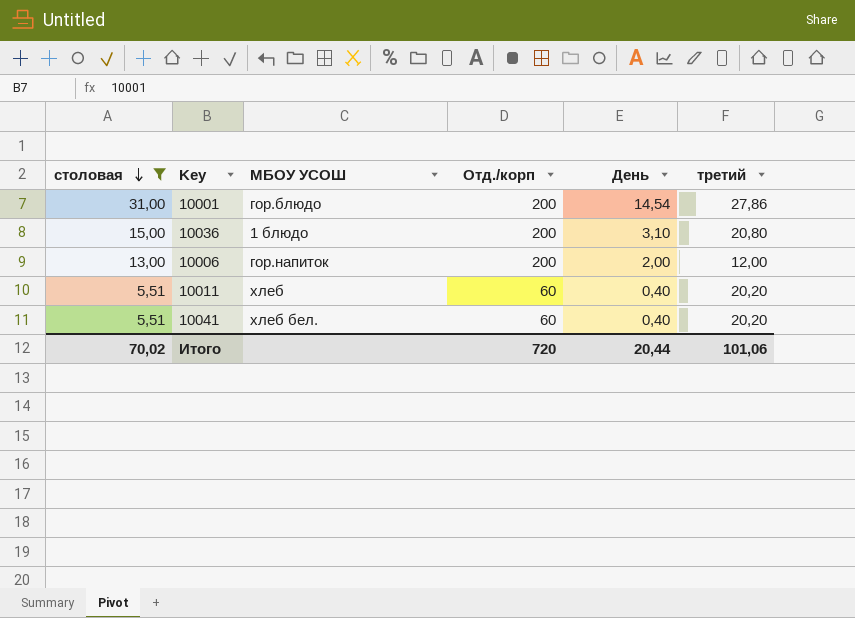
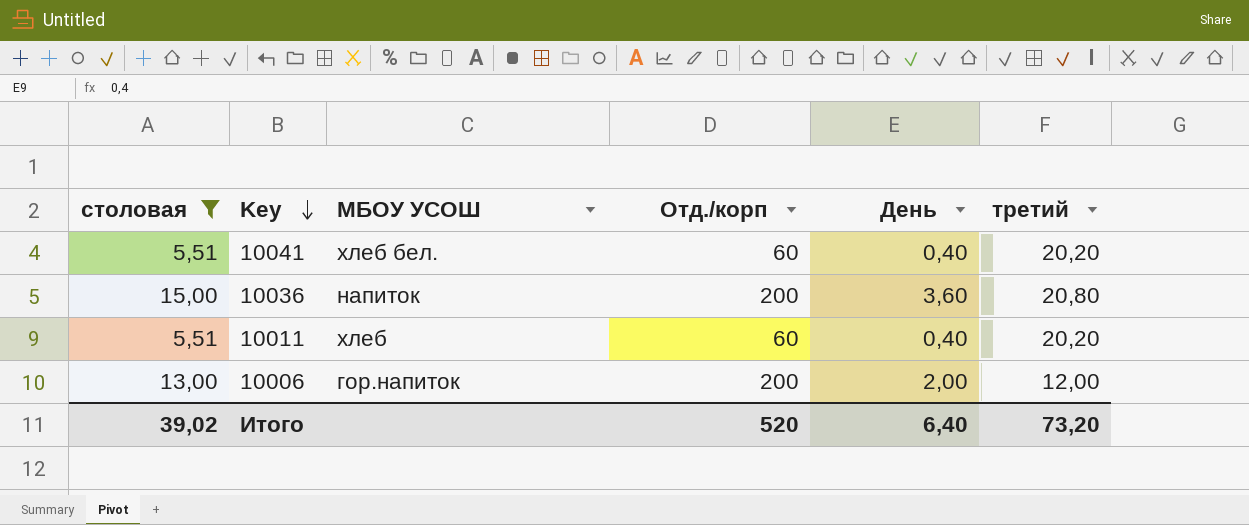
row order: столовая descending -> Key descending
row 10001: 31,00 | гор.блюдо | 200 | 14,54 | 27,86 -> none
10036 | МБОУ УСОШ: 1 блюдо -> напиток
10036 | День: 3,10 -> 3,60
Итого | столовая: 70,02 -> 39,02
Итого | Отд./корп: 720 -> 520
Итого | День: 20,44 -> 6,40
Итого | третий: 101,06 -> 73,20

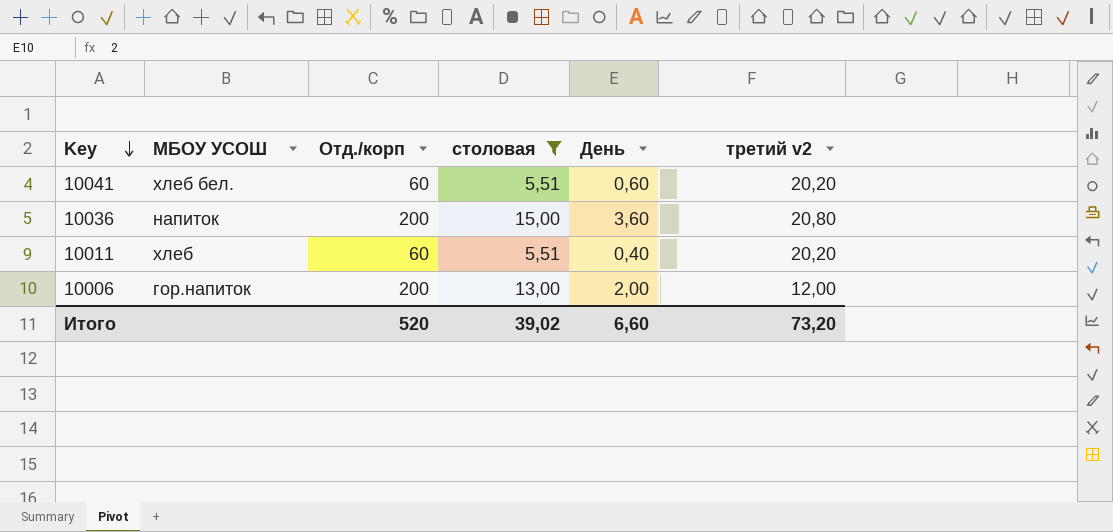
column столовая | position: 1 -> 4
column name: третий -> третий v2
10041 | День: 0,40 -> 0,60
Итого | День: 6,40 -> 6,60

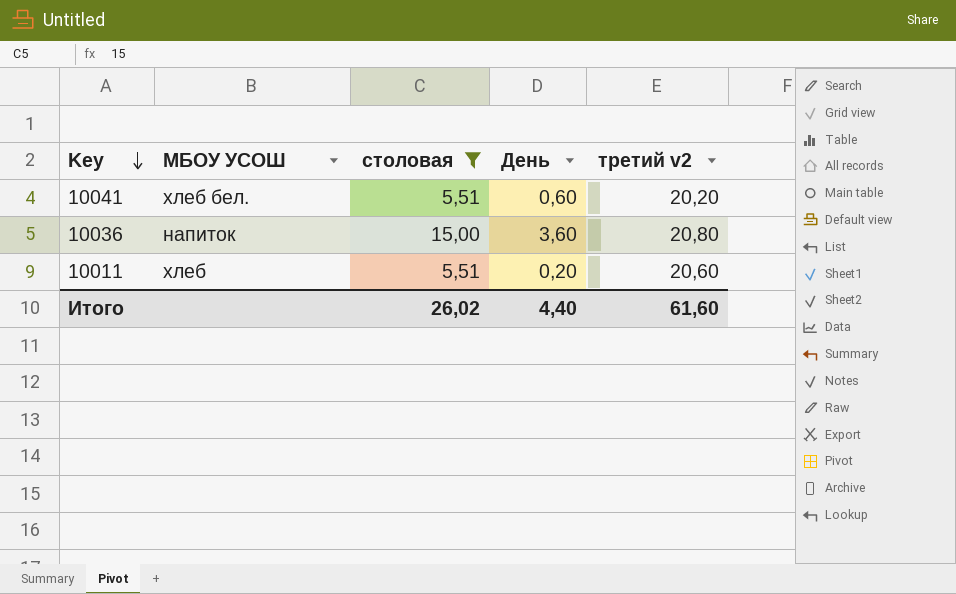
column Отд./корп | position: 3 -> none
row 10006: гор.напиток | 200 | 13,00 | 2,00 | 12,00 -> none
10011 | День: 0,40 -> 0,20
10011 | третий v2: 20,20 -> 20,60
Итого | столовая: 39,02 -> 26,02
Итого | День: 6,60 -> 4,40
Итого | третий v2: 73,20 -> 61,60

